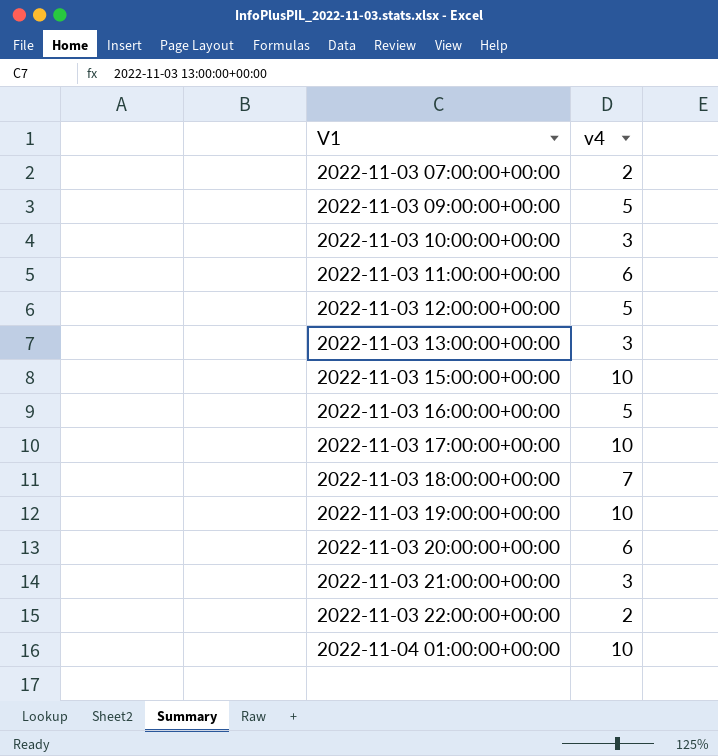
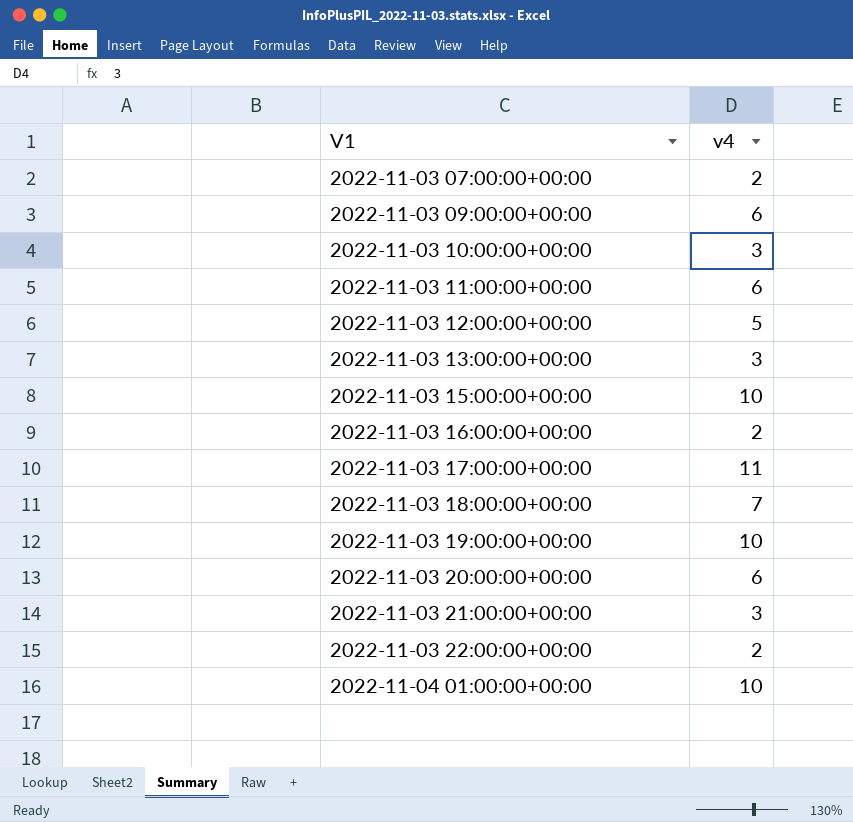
2022-11-03 09:00:00+00:00 | v4: 5 -> 6
2022-11-03 16:00:00+00:00 | v4: 5 -> 2
2022-11-03 17:00:00+00:00 | v4: 10 -> 11

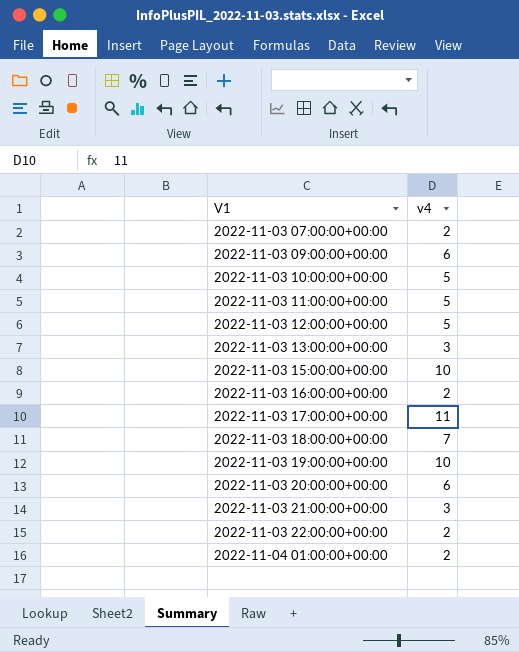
2022-11-03 10:00:00+00:00 | v4: 3 -> 5
2022-11-03 11:00:00+00:00 | v4: 6 -> 5
2022-11-04 01:00:00+00:00 | v4: 10 -> 2

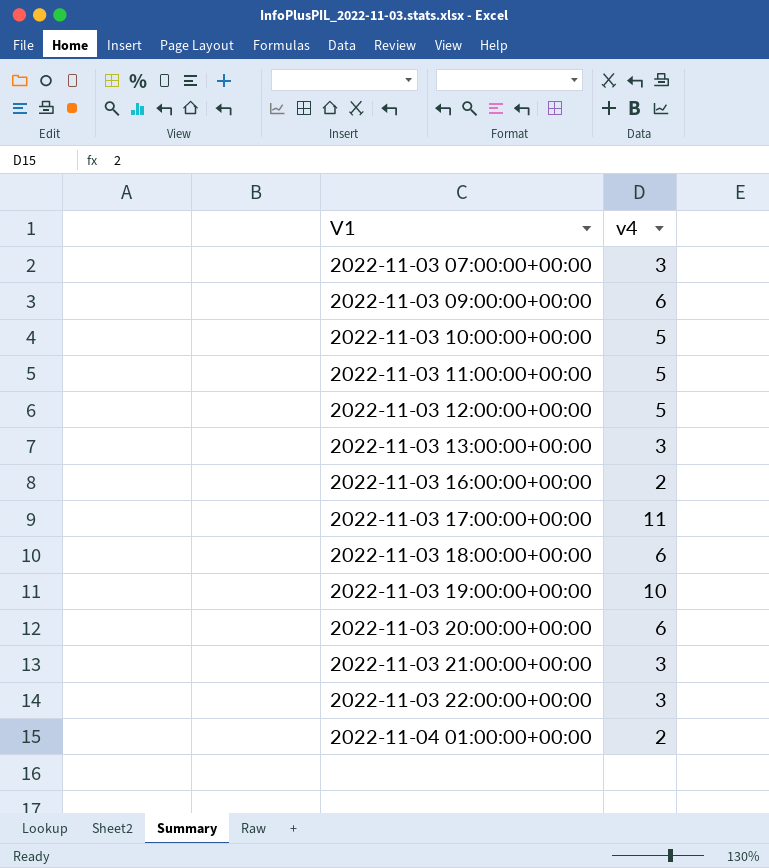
row 2022-11-03 15:00:00+00:00: 10 -> none
2022-11-03 07:00:00+00:00 | v4: 2 -> 3
2022-11-03 18:00:00+00:00 | v4: 7 -> 6
2022-11-03 22:00:00+00:00 | v4: 2 -> 3

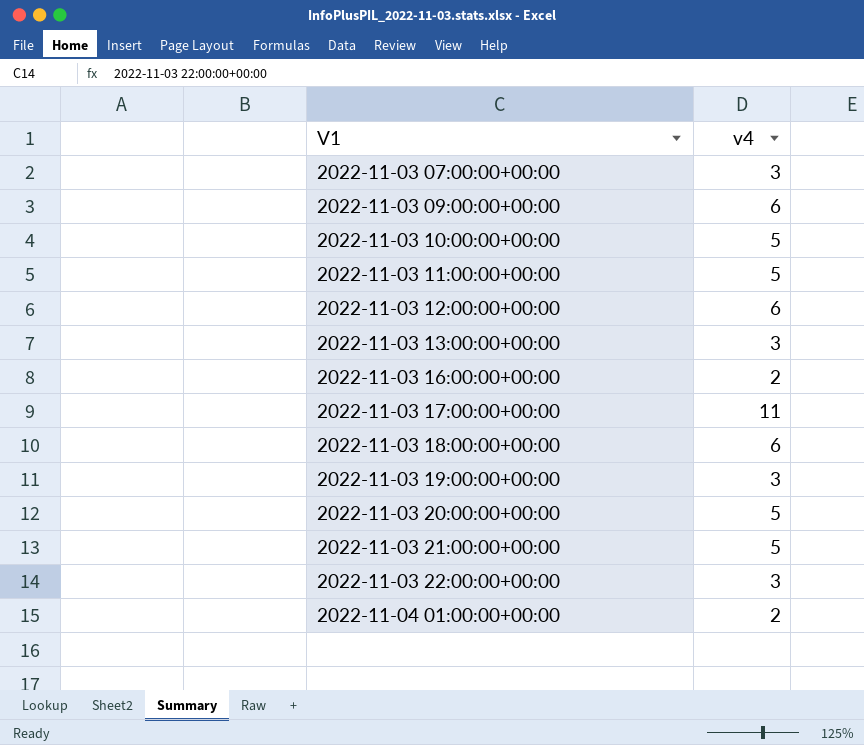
2022-11-03 12:00:00+00:00 | v4: 5 -> 6
2022-11-03 19:00:00+00:00 | v4: 10 -> 3
2022-11-03 20:00:00+00:00 | v4: 6 -> 5
2022-11-03 21:00:00+00:00 | v4: 3 -> 5

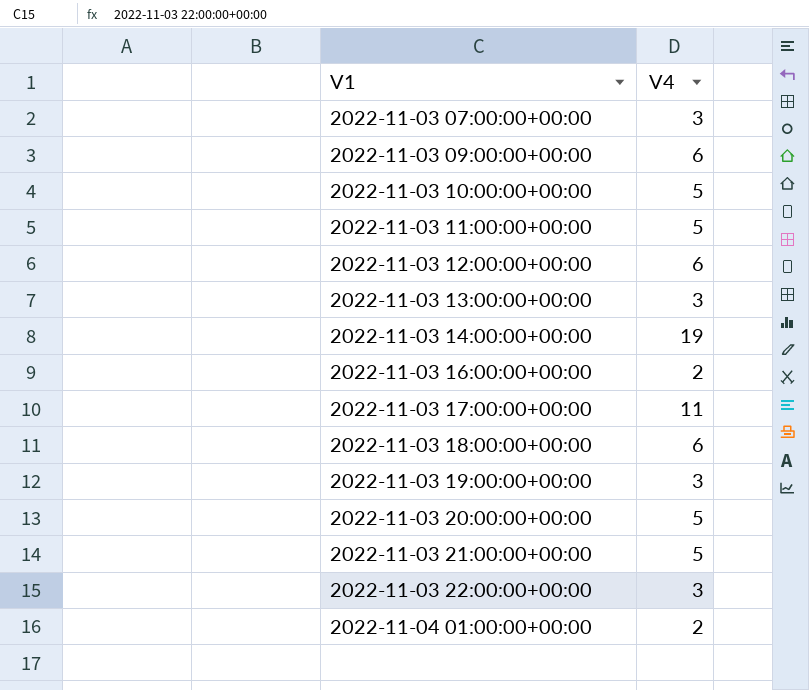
column name: v4 -> V4
row 2022-11-03 14:00:00+00:00: none -> 19

